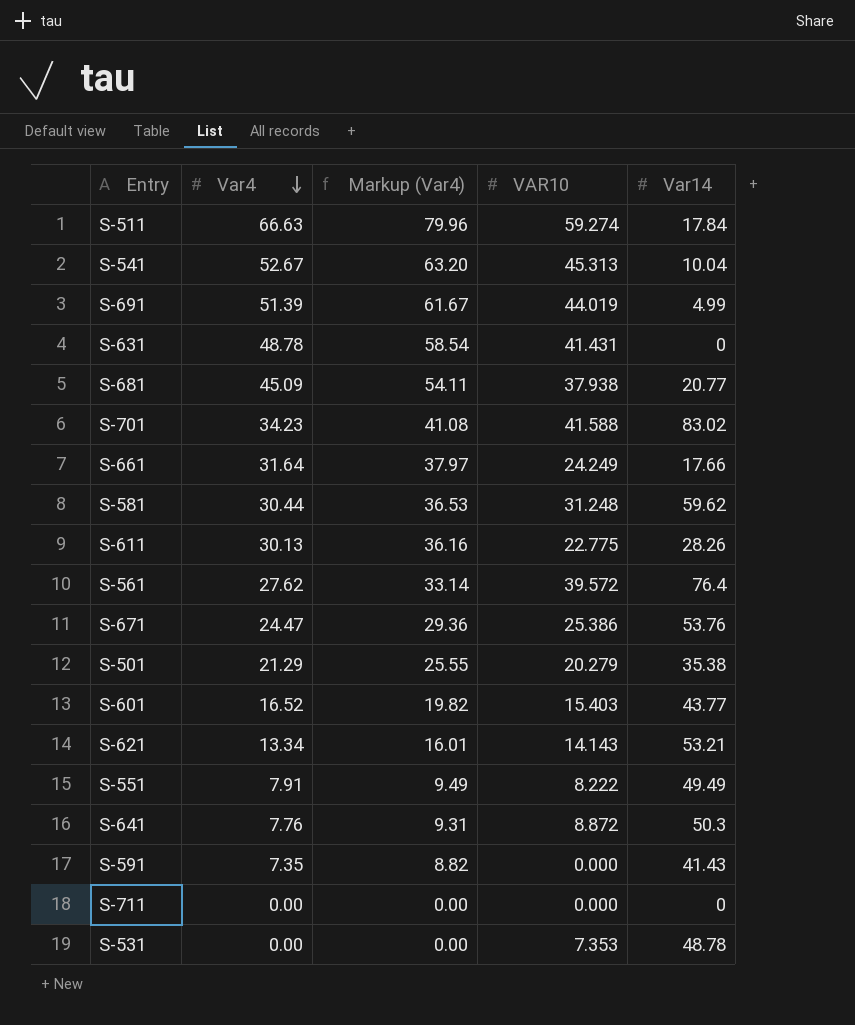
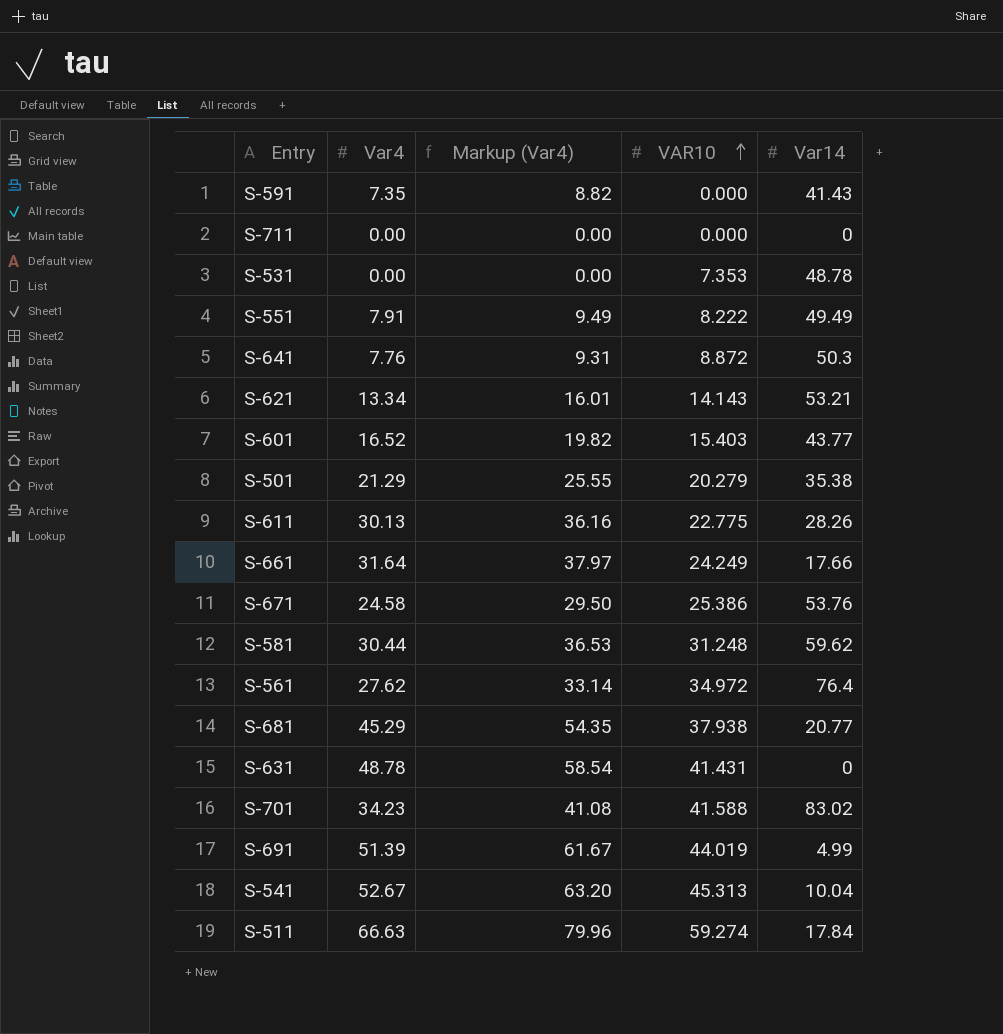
row order: Var4 descending -> VAR10 ascending
S-671 | Var4: 24.47 -> 24.58
S-671 | Markup (Var4): 29.36 -> 29.50
S-561 | VAR10: 39.572 -> 34.972
S-681 | Var4: 45.09 -> 45.29
S-681 | Markup (Var4): 54.11 -> 54.35

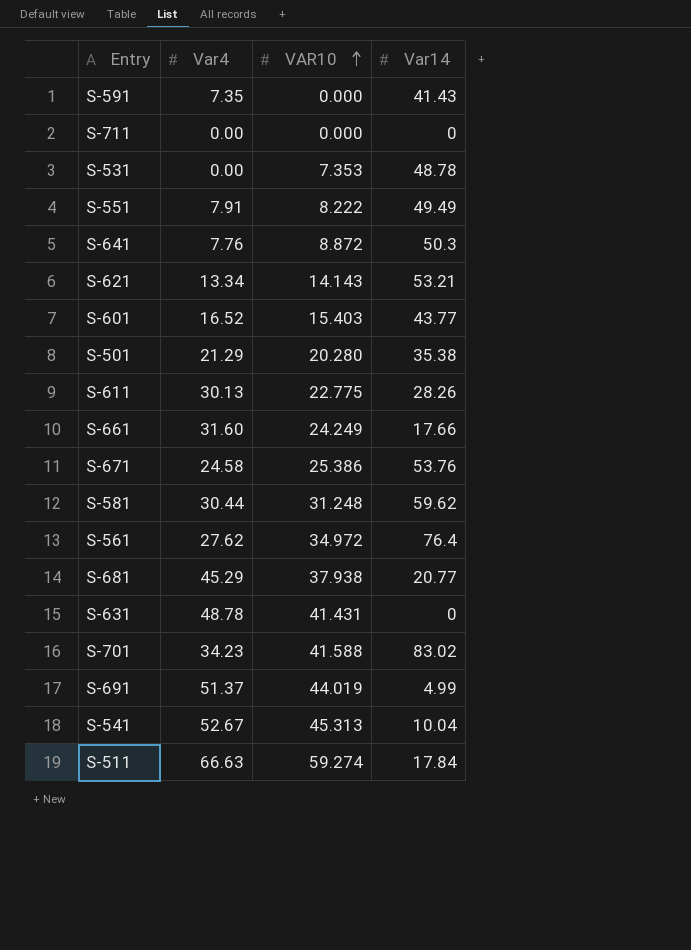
column Markup (Var4) | formula: [Var4] * 1.2 -> none
S-501 | VAR10: 20.279 -> 20.280
S-661 | Var4: 31.64 -> 31.60
S-691 | Var4: 51.39 -> 51.37

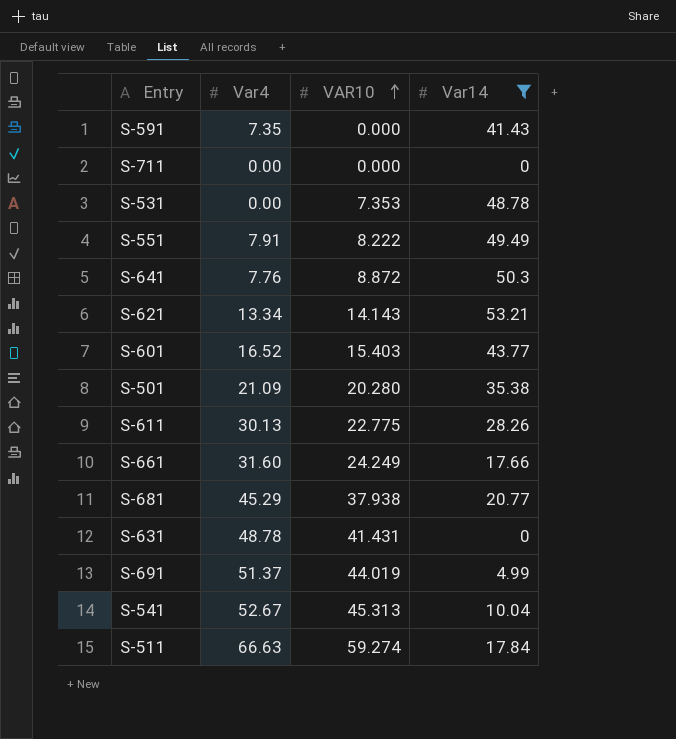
filter: none -> Var14 <= 53.21
S-501 | Var4: 21.29 -> 21.09

